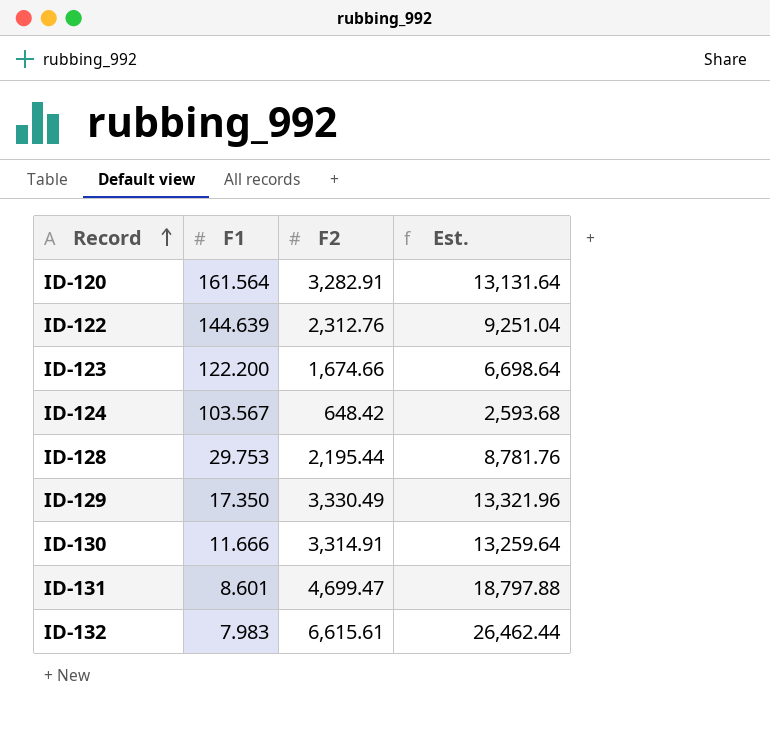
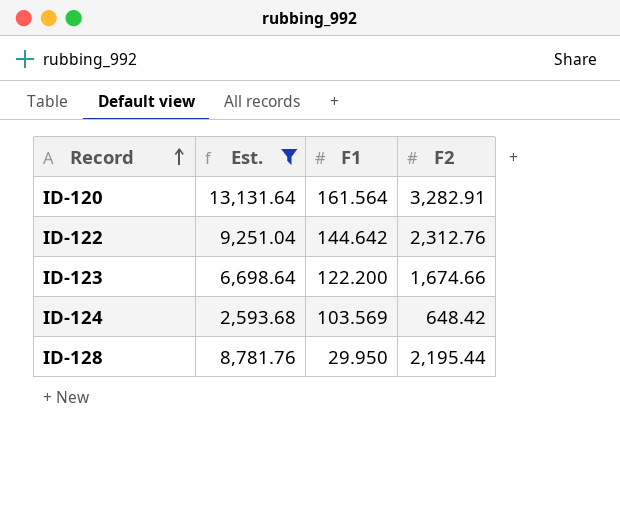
filter: none -> Est. <= 13,131.64
column Est. | position: 4 -> 2
ID-122 | F1: 144.639 -> 144.642
ID-124 | F1: 103.567 -> 103.569
ID-128 | F1: 29.753 -> 29.950

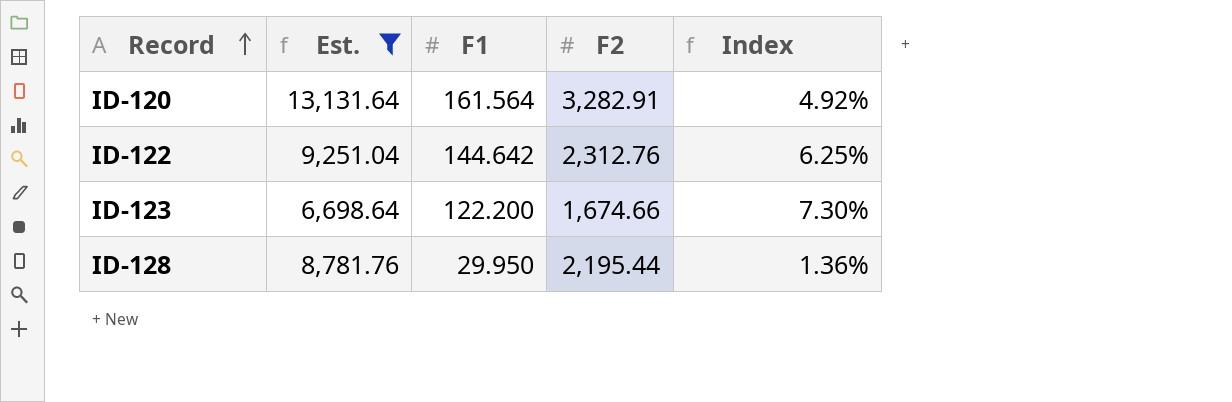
column Index | formula: none -> [F1] / [F2]
row ID-124: 2,593.68 | 103.569 | 648.42 -> none

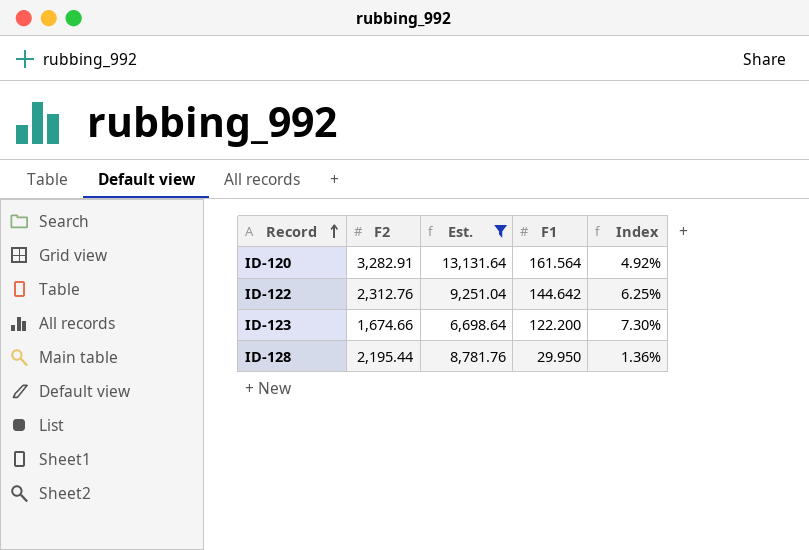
column F2 | position: 4 -> 2

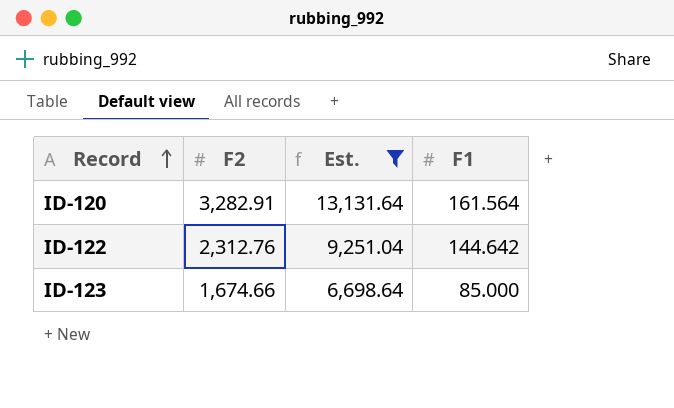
column Index | formula: [F1] / [F2] -> none
row ID-128: 2,195.44 | 8,781.76 | 29.950 | 1.36% -> none
ID-123 | F1: 122.200 -> 85.000

